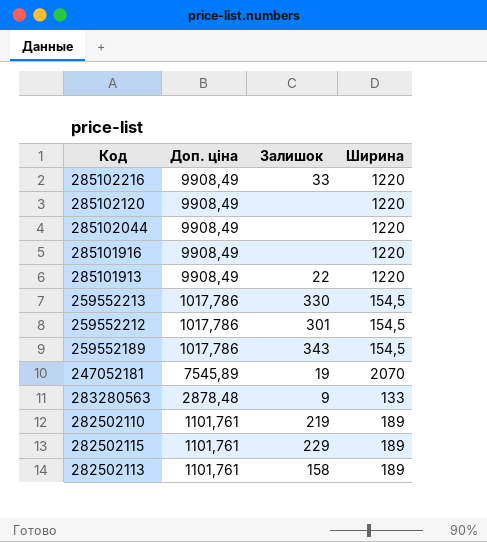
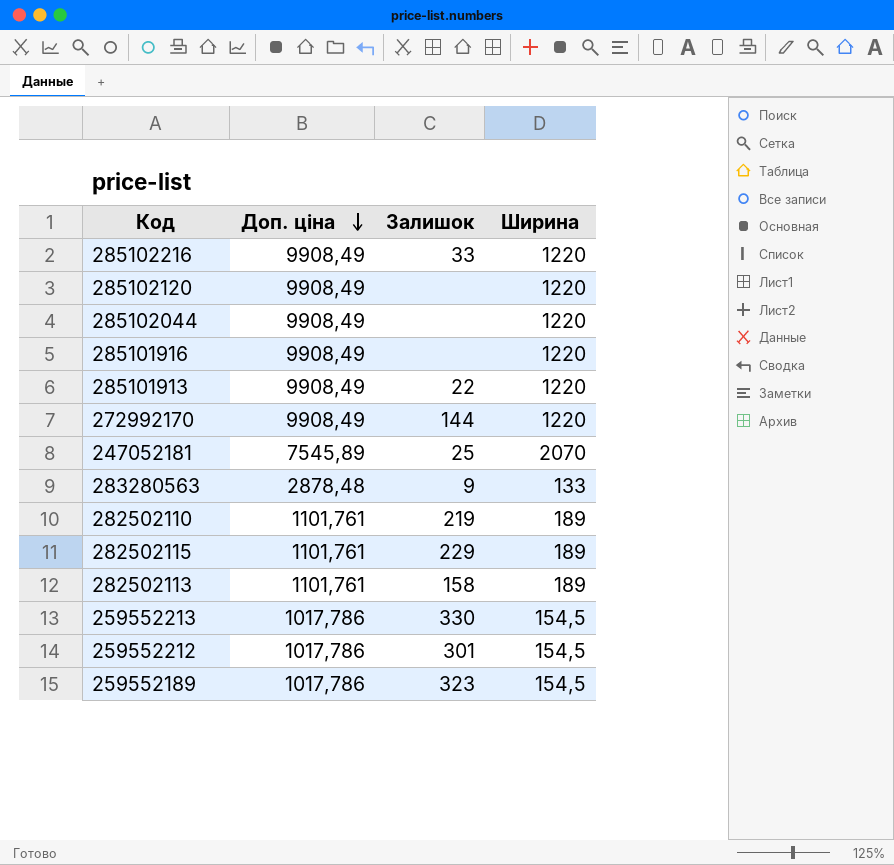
row order: none -> Доп. ціна descending
row 272992170: none -> 9908,49 | 144 | 1220
247052181 | Залишок: 19 -> 25
259552189 | Залишок: 343 -> 323

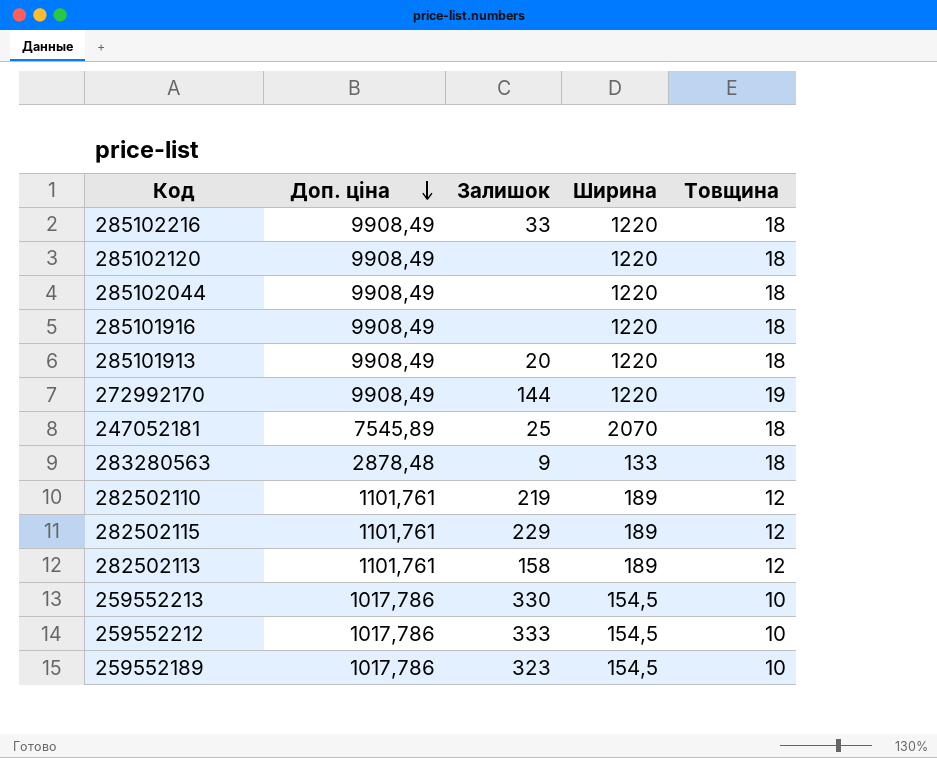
column Товщина | position: none -> 5
285101913 | Залишок: 22 -> 20
259552212 | Залишок: 301 -> 333

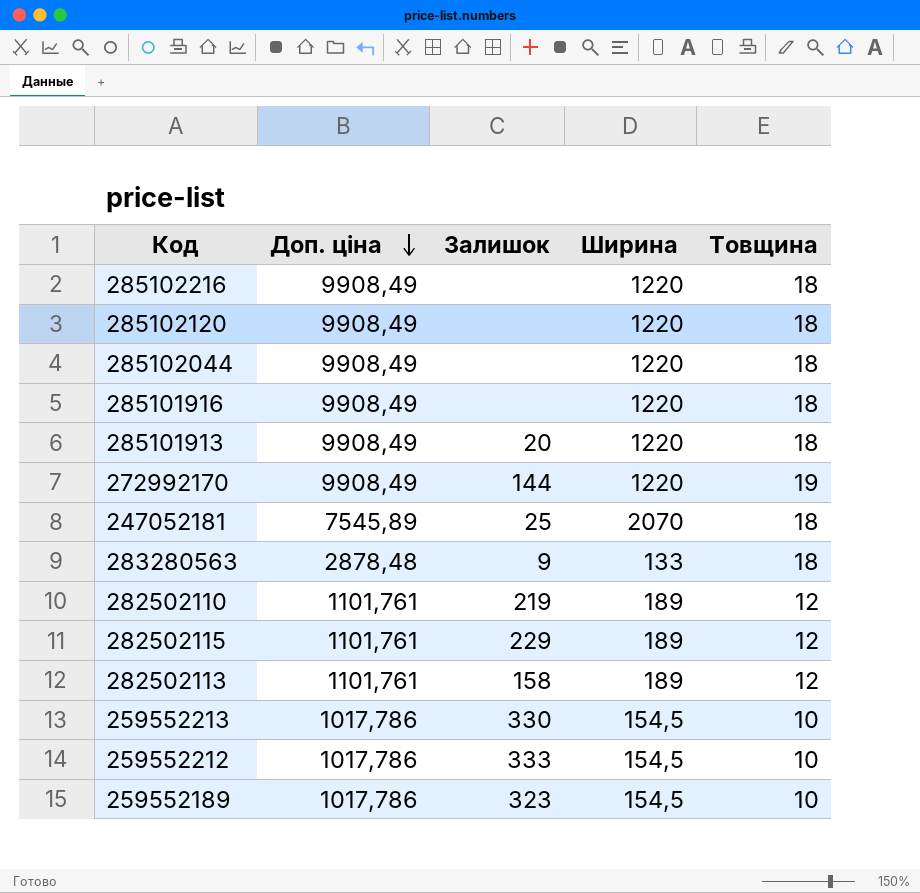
285102216 | Залишок: 33 -> none

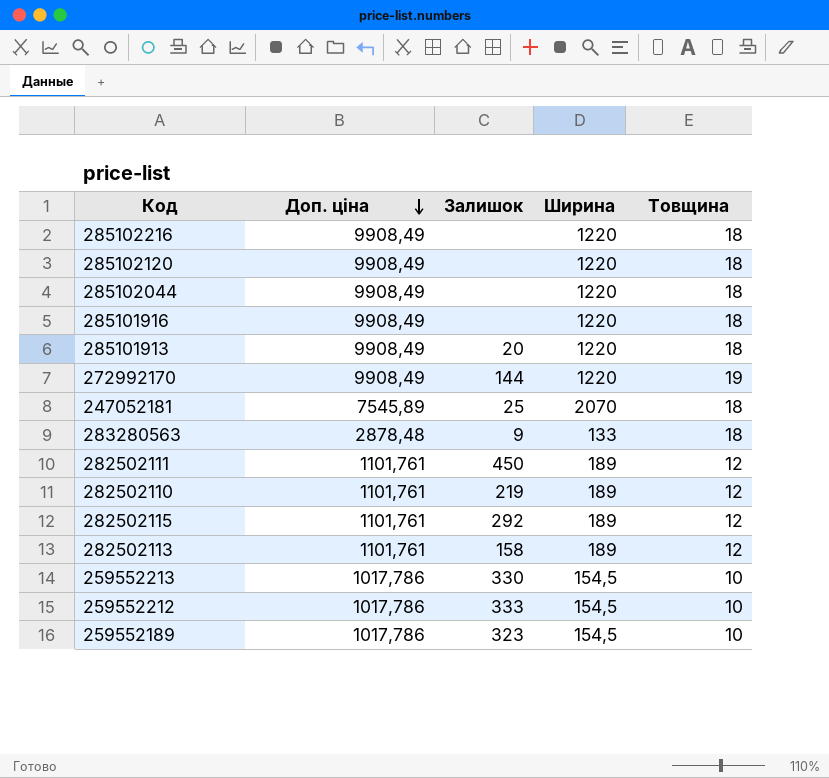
row 282502111: none -> 1101,761 | 450 | 189 | 12
282502115 | Залишок: 229 -> 292

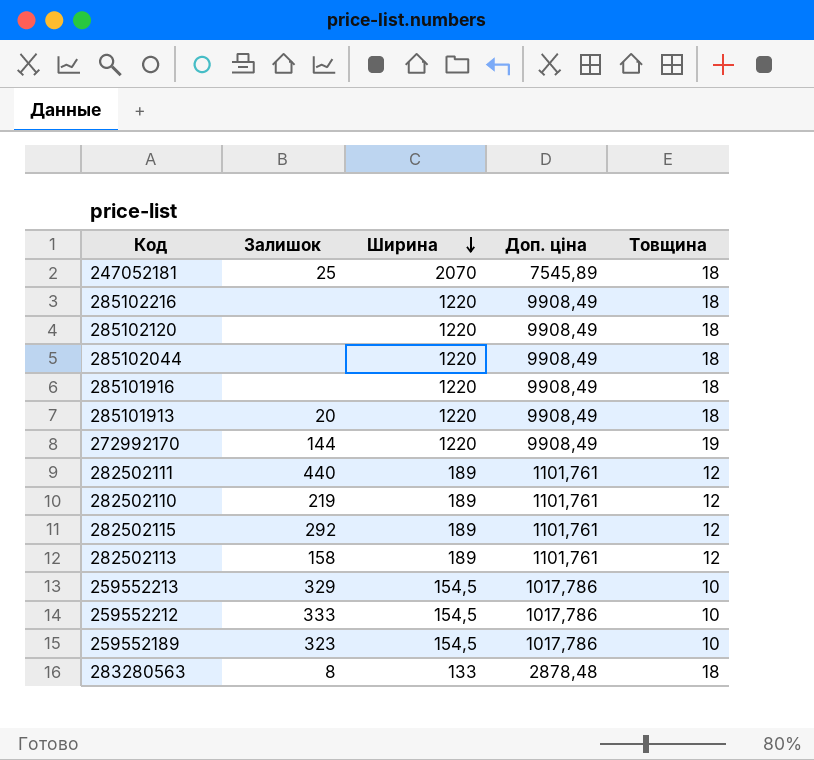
row order: Доп. ціна descending -> Ширина descending
column Доп. ціна | position: 2 -> 4
282502111 | Залишок: 450 -> 440
259552213 | Залишок: 330 -> 329
283280563 | Залишок: 9 -> 8

